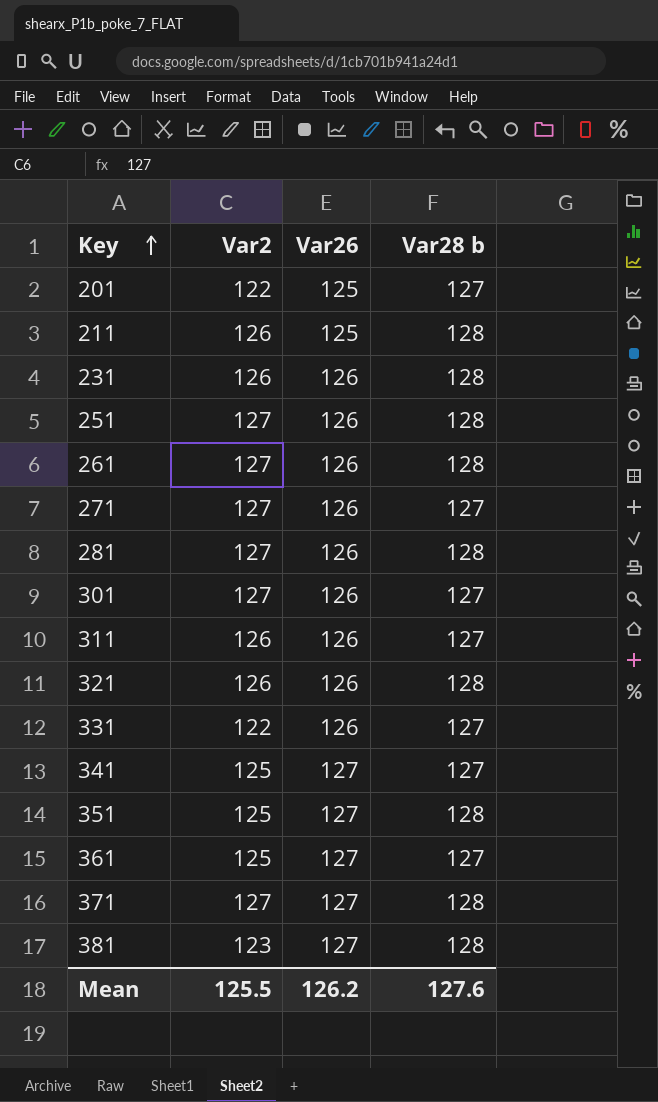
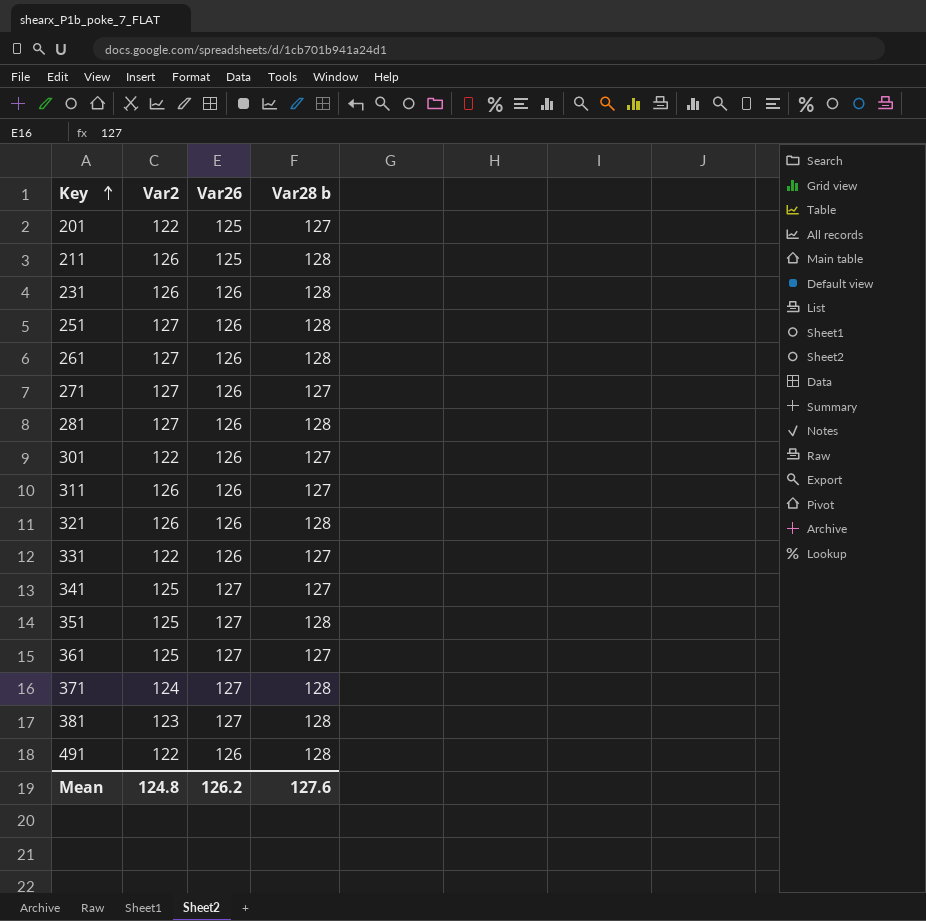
301 | Var2: 127 -> 122
371 | Var2: 127 -> 124
row 491: none -> 122 | 126 | 128
Mean | Var2: 125.5 -> 124.8

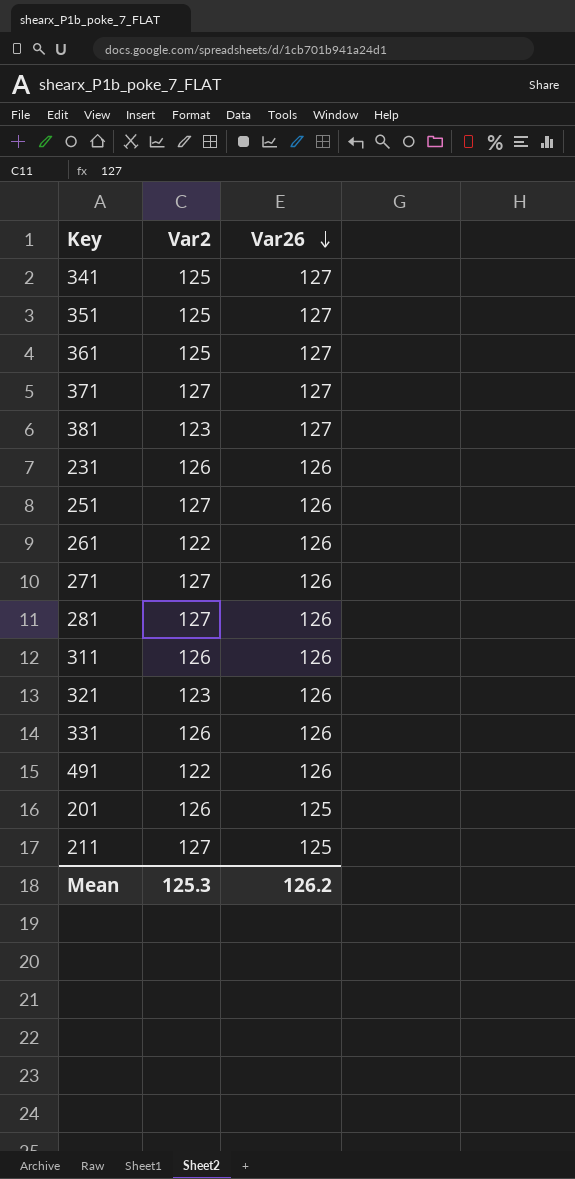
row order: Key ascending -> Var26 descending
column Var28 b | position: 4 -> none
row 301: 122 | 126 | 127 -> none
371 | Var2: 124 -> 127
261 | Var2: 127 -> 122
321 | Var2: 126 -> 123
331 | Var2: 122 -> 126
201 | Var2: 122 -> 126
211 | Var2: 126 -> 127
Mean | Var2: 124.8 -> 125.3

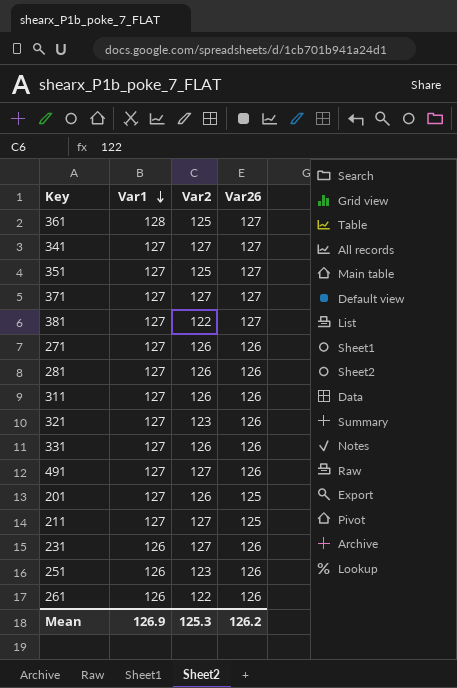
row order: Var26 descending -> Var1 descending
column Var1 | position: none -> 2
341 | Var2: 125 -> 127
381 | Var2: 123 -> 122
271 | Var2: 127 -> 126
281 | Var2: 127 -> 126
491 | Var2: 122 -> 127
231 | Var2: 126 -> 127
251 | Var2: 127 -> 123

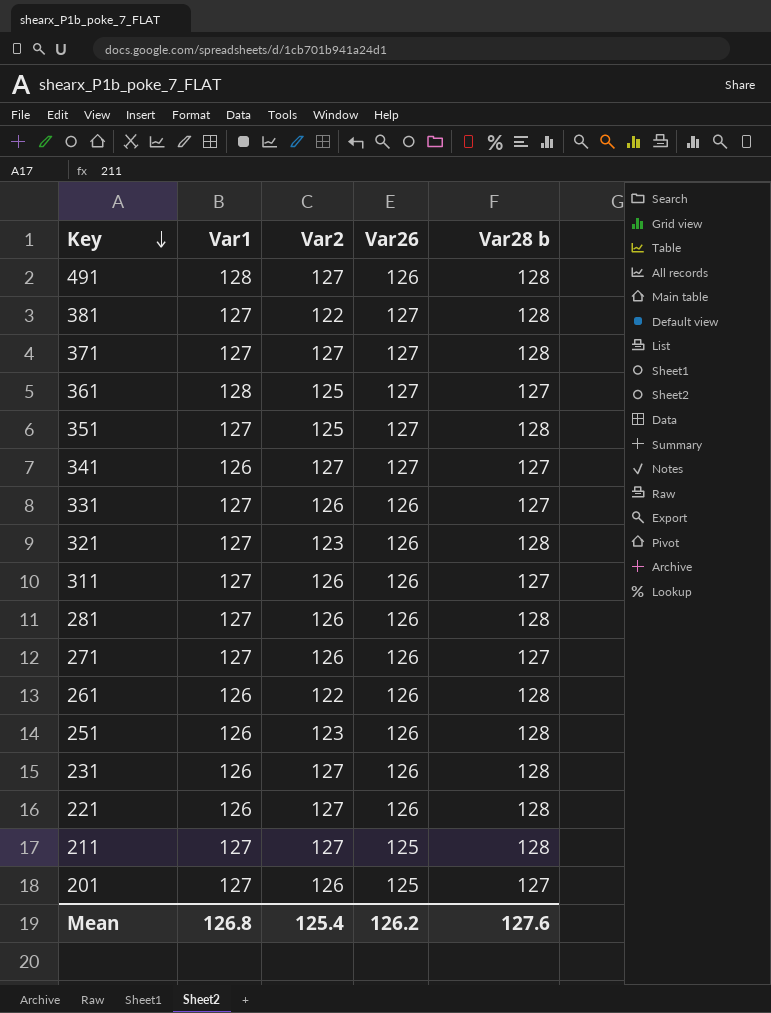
row order: Var1 descending -> Key descending
column Var28 b | position: none -> 5
491 | Var1: 127 -> 128
341 | Var1: 127 -> 126
row 221: none -> 126 | 127 | 126 | 128
Mean | Var1: 126.9 -> 126.8
Mean | Var2: 125.3 -> 125.4

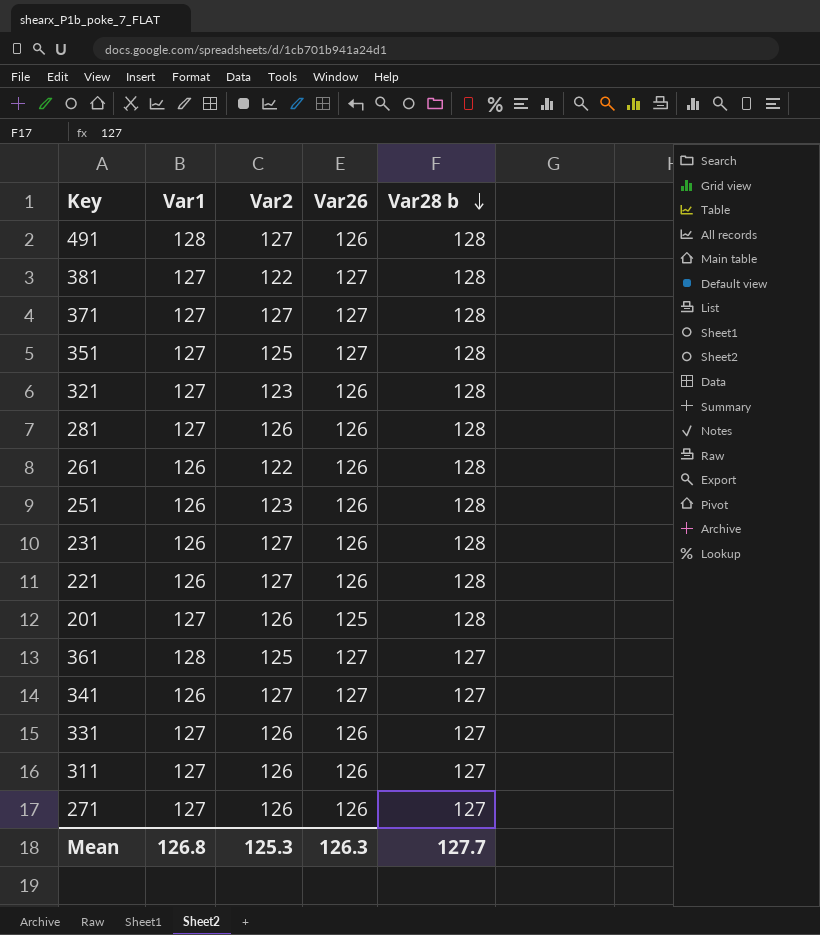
row order: Key descending -> Var28 b descending
row 211: 127 | 127 | 125 | 128 -> none
201 | Var28 b: 127 -> 128
Mean | Var2: 125.4 -> 125.3
Mean | Var26: 126.2 -> 126.3
Mean | Var28 b: 127.6 -> 127.7

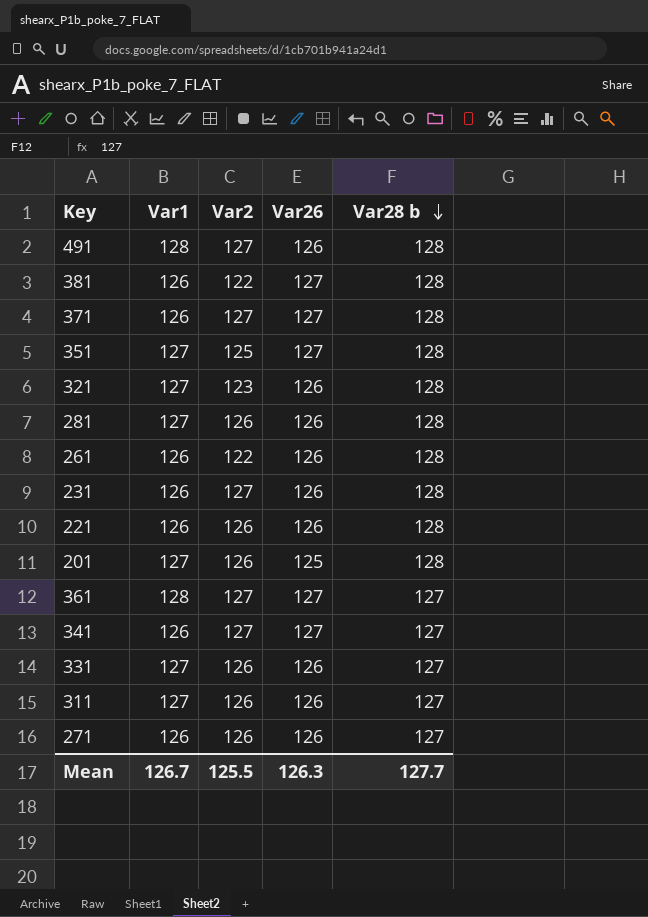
row 251: 126 | 123 | 126 | 128 -> none
381 | Var1: 127 -> 126
371 | Var1: 127 -> 126
221 | Var2: 127 -> 126
361 | Var2: 125 -> 127
271 | Var1: 127 -> 126
Mean | Var1: 126.8 -> 126.7
Mean | Var2: 125.3 -> 125.5

